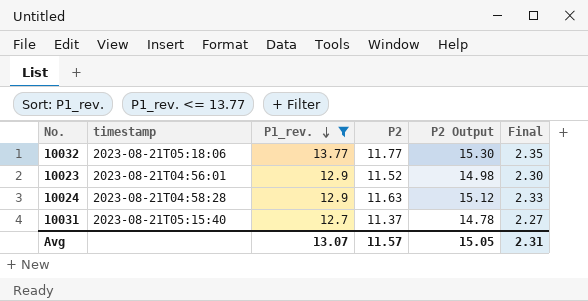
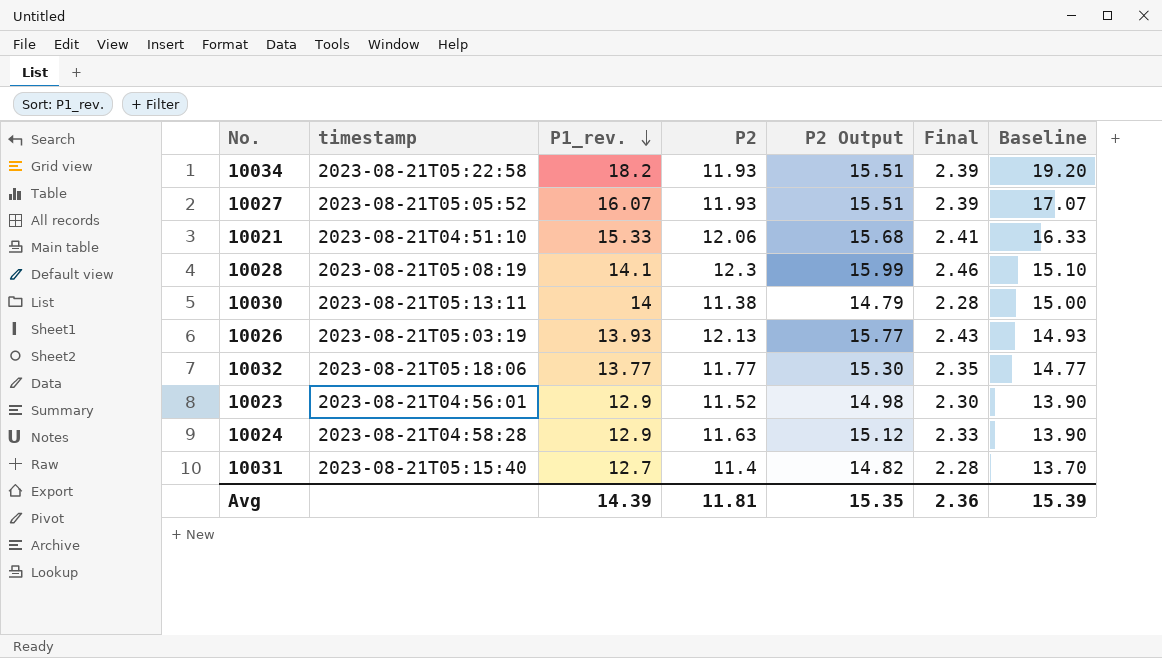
filter: P1_rev. <= 13.77 -> none
column Baseline | formula: none -> [P1_rev.] + 1
10031 | P2: 11.37 -> 11.4
10031 | P2 Output: 14.78 -> 14.82
10031 | Final: 2.27 -> 2.28
Avg | P1_rev.: 13.07 -> 14.39
Avg | P2: 11.57 -> 11.81
Avg | P2 Output: 15.05 -> 15.35
Avg | Final: 2.31 -> 2.36

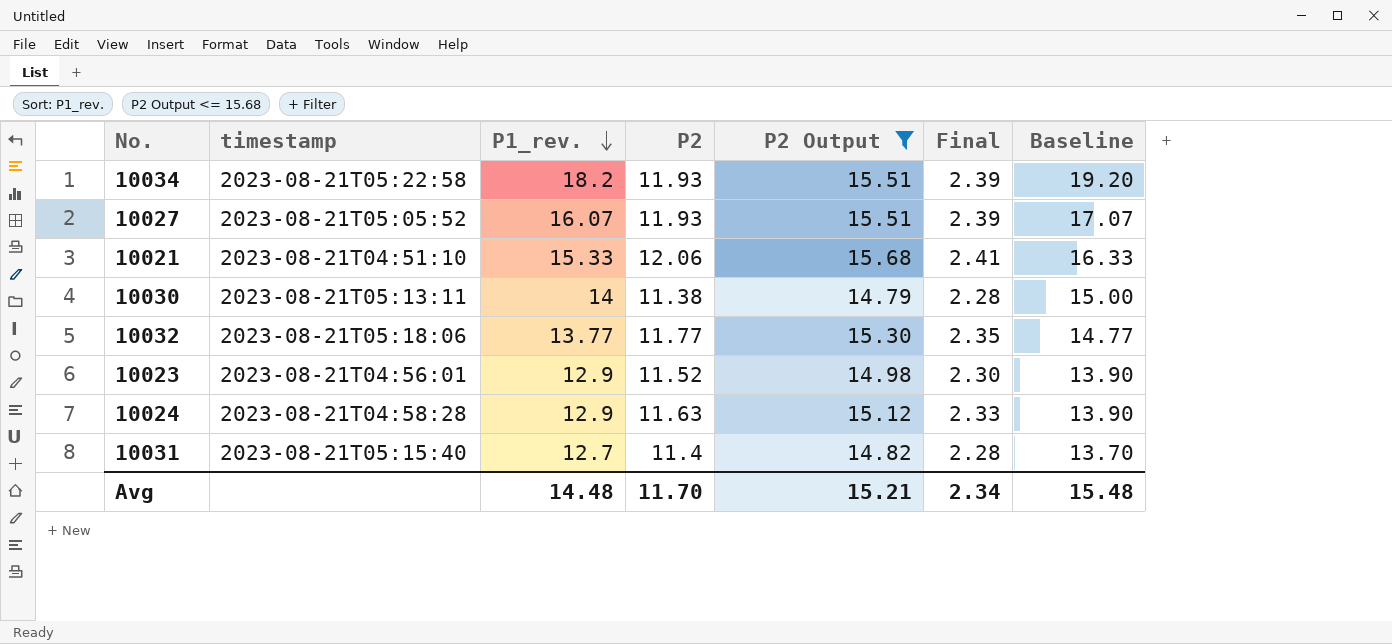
filter: none -> P2 Output <= 15.68
Avg | P1_rev.: 14.39 -> 14.48
Avg | P2: 11.81 -> 11.70
Avg | P2 Output: 15.35 -> 15.21
Avg | Final: 2.36 -> 2.34
Avg | Baseline: 15.39 -> 15.48

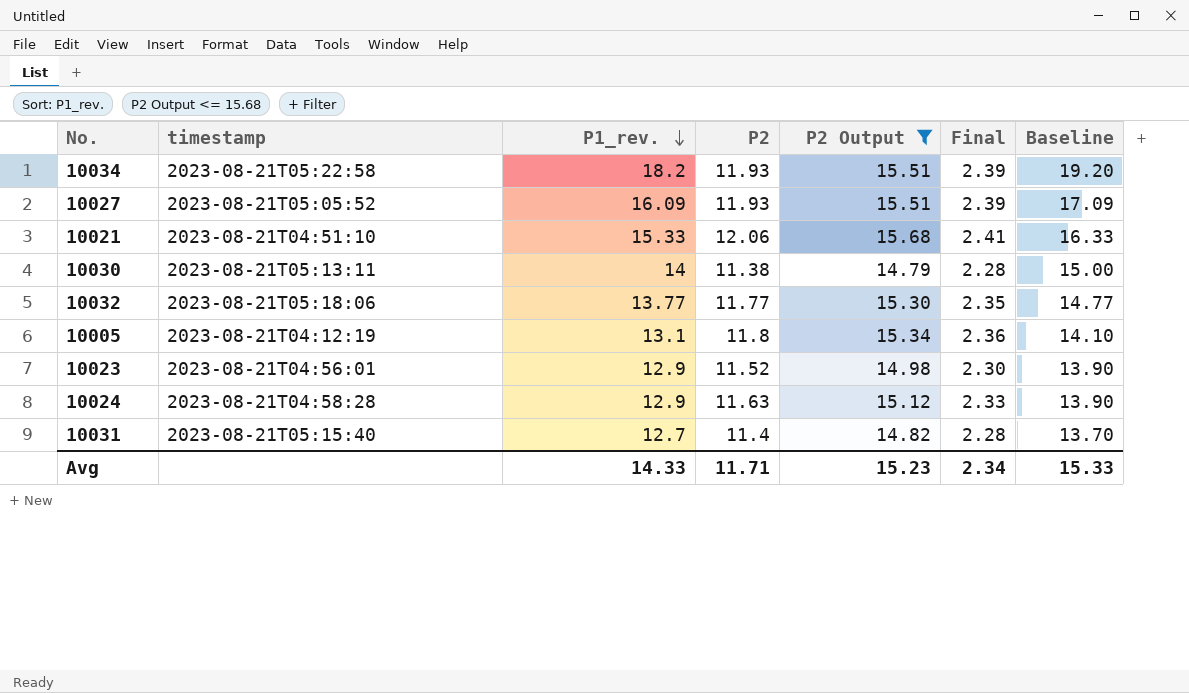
10027 | P1_rev.: 16.07 -> 16.09
10027 | Baseline: 17.07 -> 17.09
row 10005: none -> 2023-08-21T04:12:19 | 13.1 | 11.8 | 15.34 | 2.36 | 14.10
Avg | P1_rev.: 14.48 -> 14.33
Avg | P2: 11.70 -> 11.71
Avg | P2 Output: 15.21 -> 15.23
Avg | Baseline: 15.48 -> 15.33

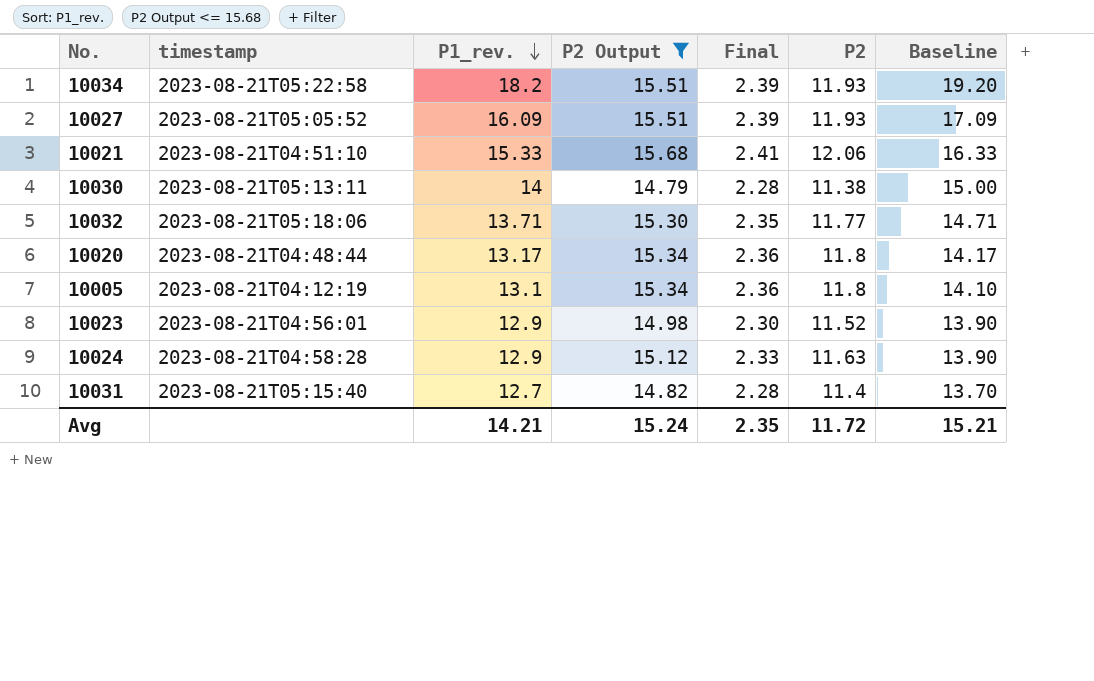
column P2 | position: 4 -> 6
10032 | P1_rev.: 13.77 -> 13.71
10032 | Baseline: 14.77 -> 14.71
row 10020: none -> 2023-08-21T04:48:44 | 13.17 | 15.34 | 2.36 | 11.8 | 14.17
Avg | P1_rev.: 14.33 -> 14.21
Avg | P2 Output: 15.23 -> 15.24
Avg | Final: 2.34 -> 2.35
Avg | P2: 11.71 -> 11.72
Avg | Baseline: 15.33 -> 15.21

